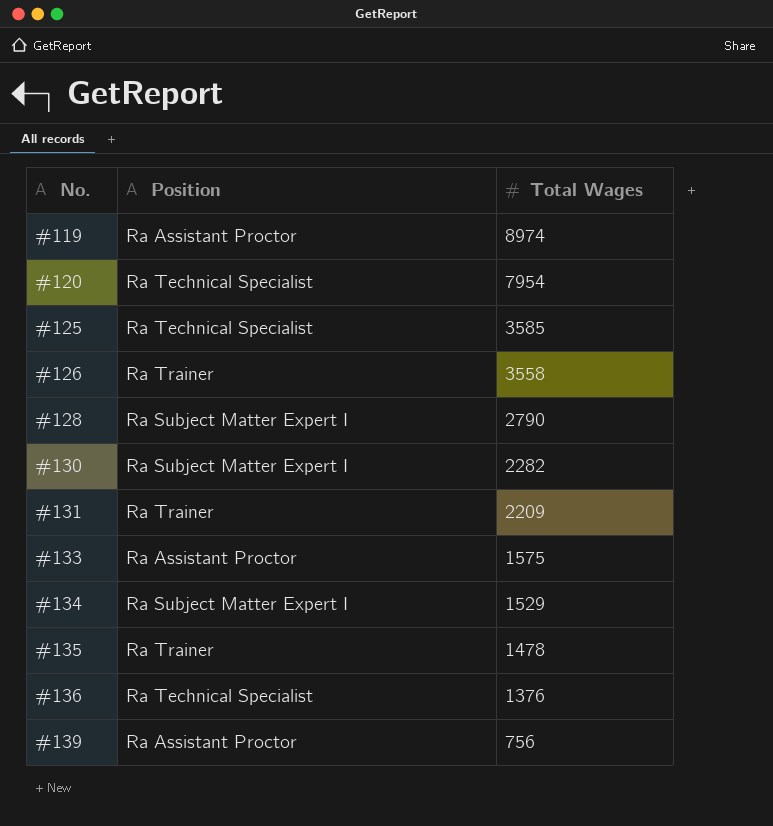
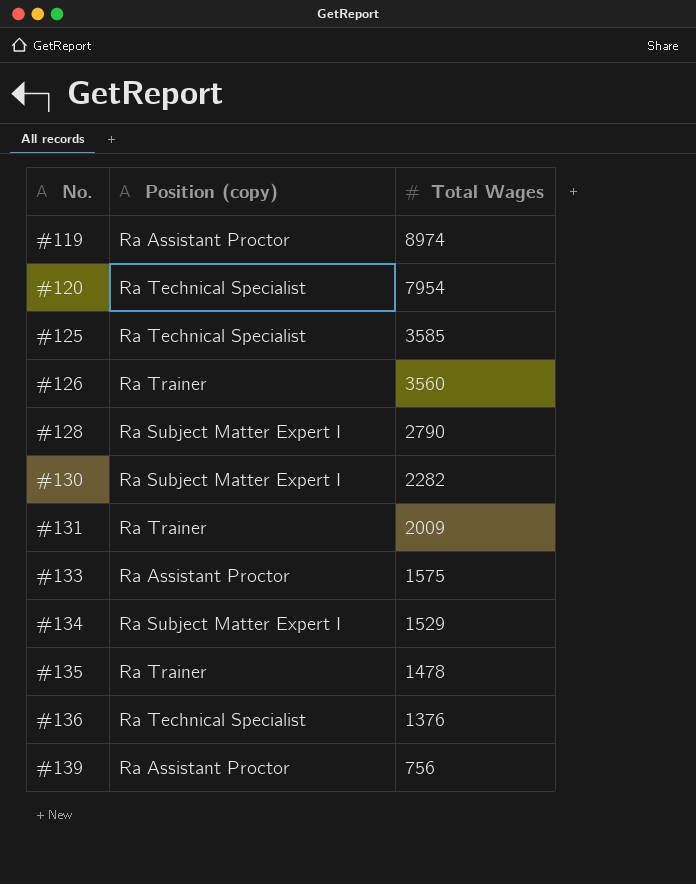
column name: Position -> Position (copy)
#126 | Total Wages: 3558 -> 3560
#131 | Total Wages: 2209 -> 2009

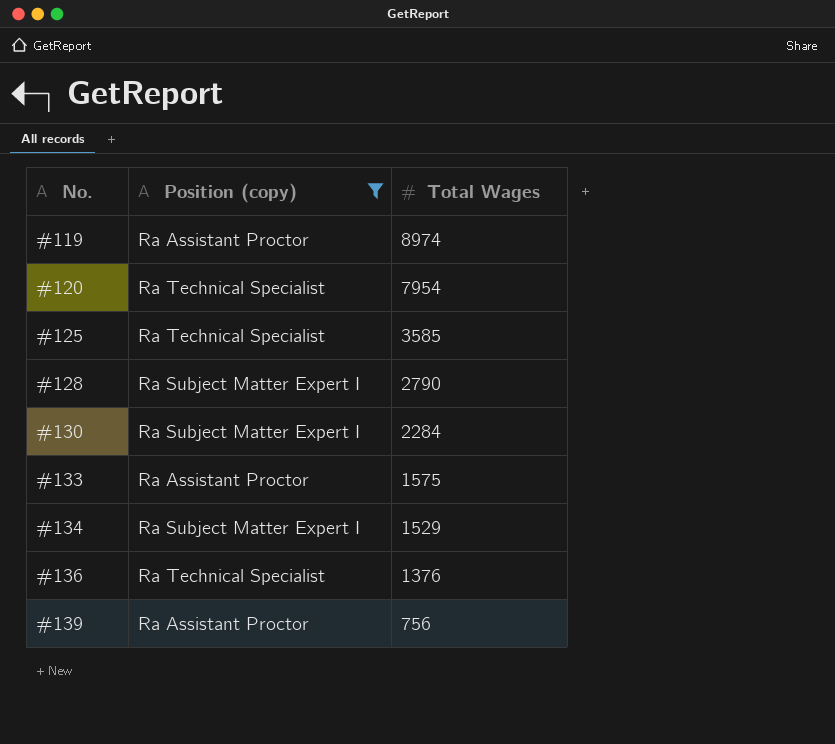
filter: none -> Position (copy) != Ra Trainer
#130 | Total Wages: 2282 -> 2284

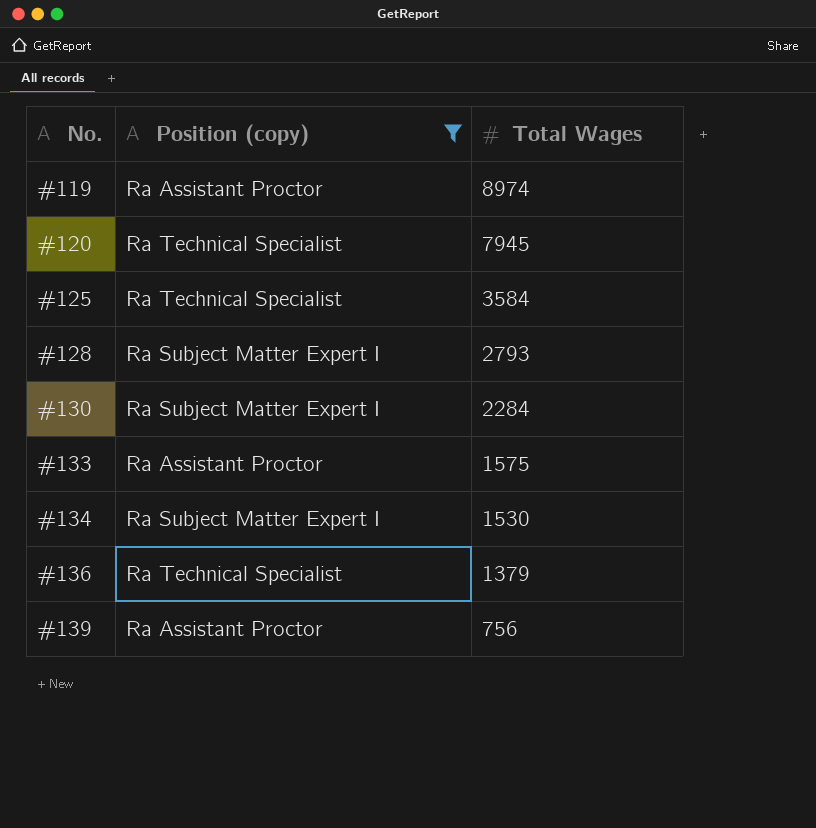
#120 | Total Wages: 7954 -> 7945
#125 | Total Wages: 3585 -> 3584
#128 | Total Wages: 2790 -> 2793
#134 | Total Wages: 1529 -> 1530
#136 | Total Wages: 1376 -> 1379

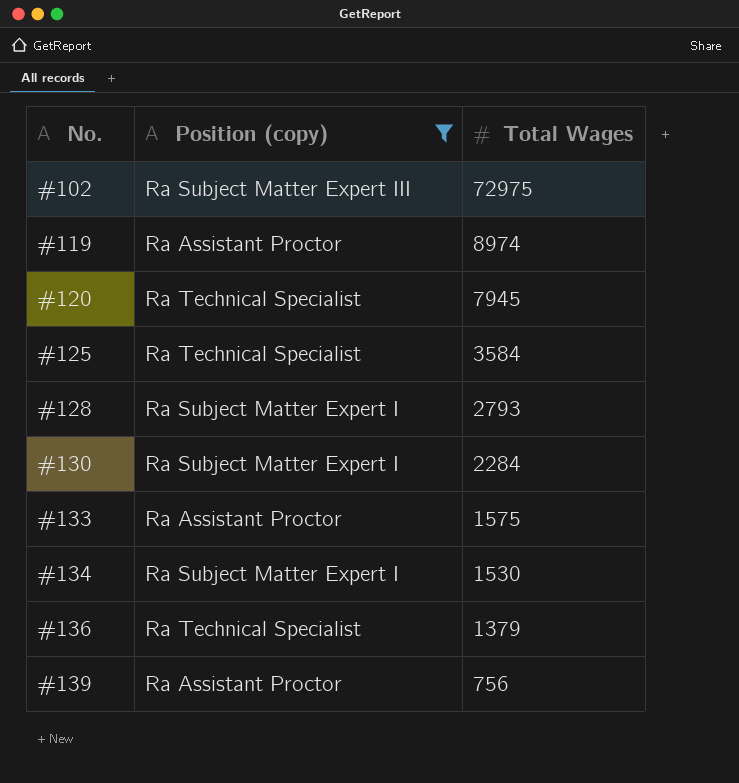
row #102: none -> Ra Subject Matter Expert III | 72975

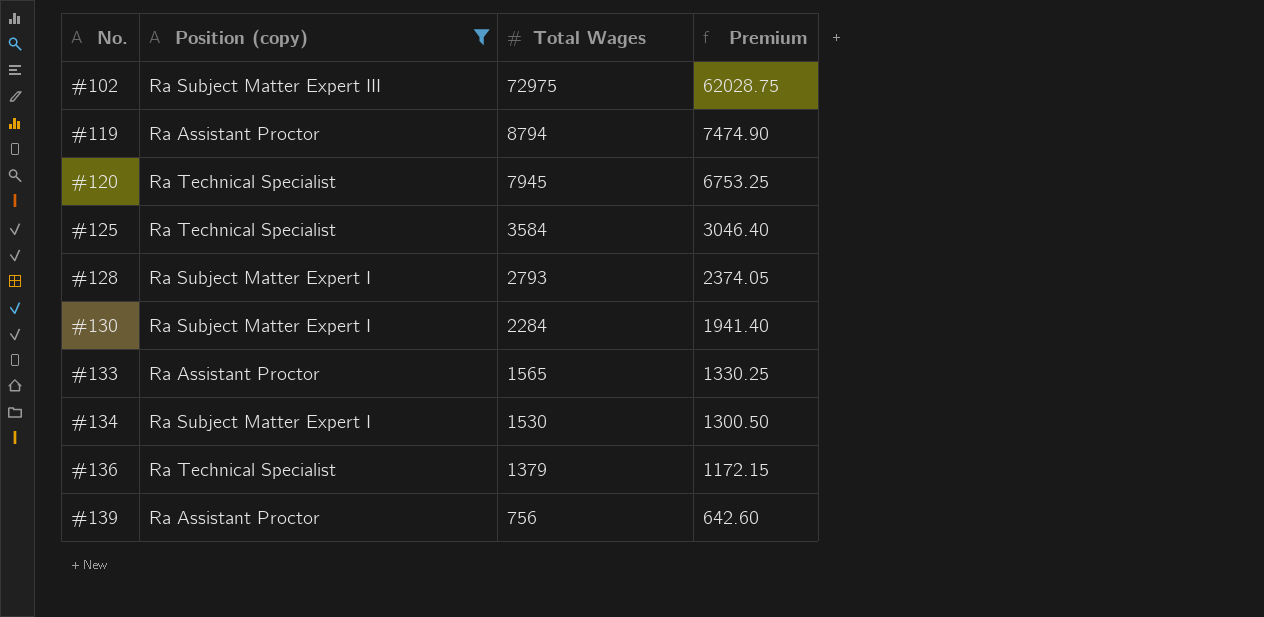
column Premium | formula: none -> [Total Wages] * 0.85
#119 | Total Wages: 8974 -> 8794
#133 | Total Wages: 1575 -> 1565

